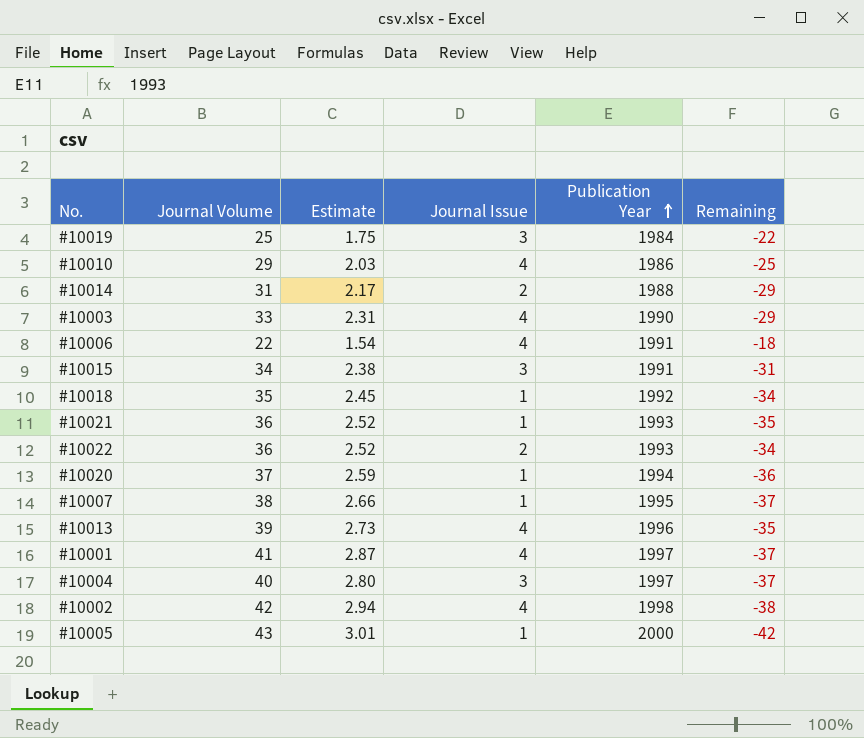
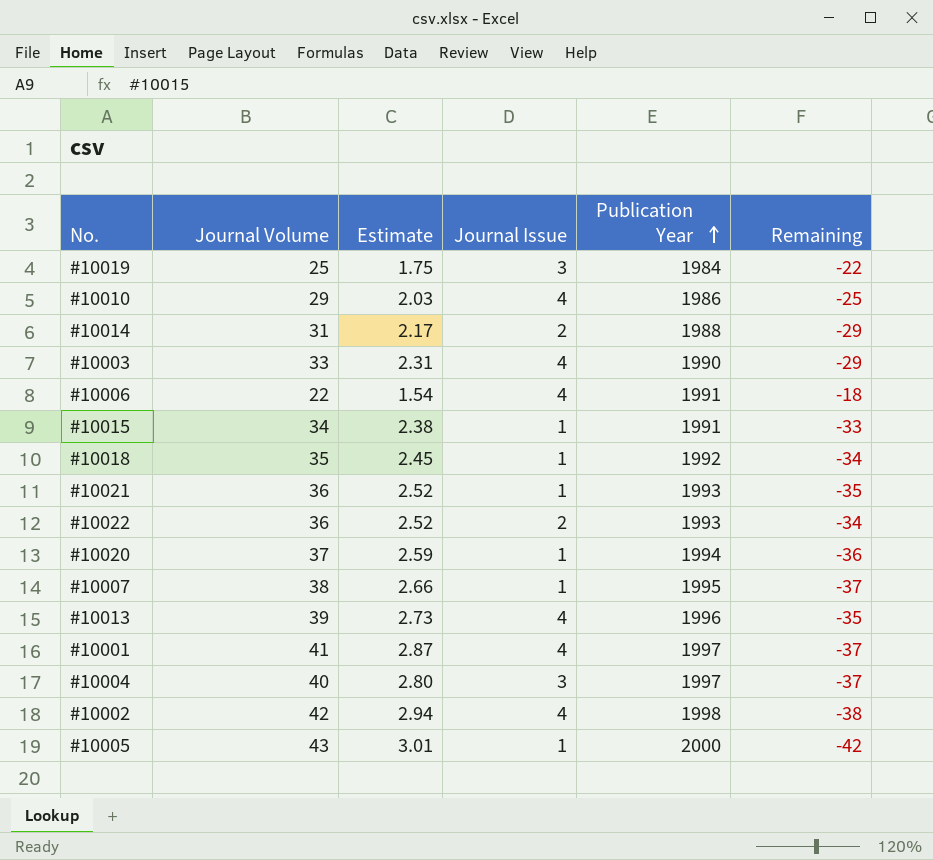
#10015 | Journal Issue: 3 -> 1
#10015 | Remaining: -31 -> -33

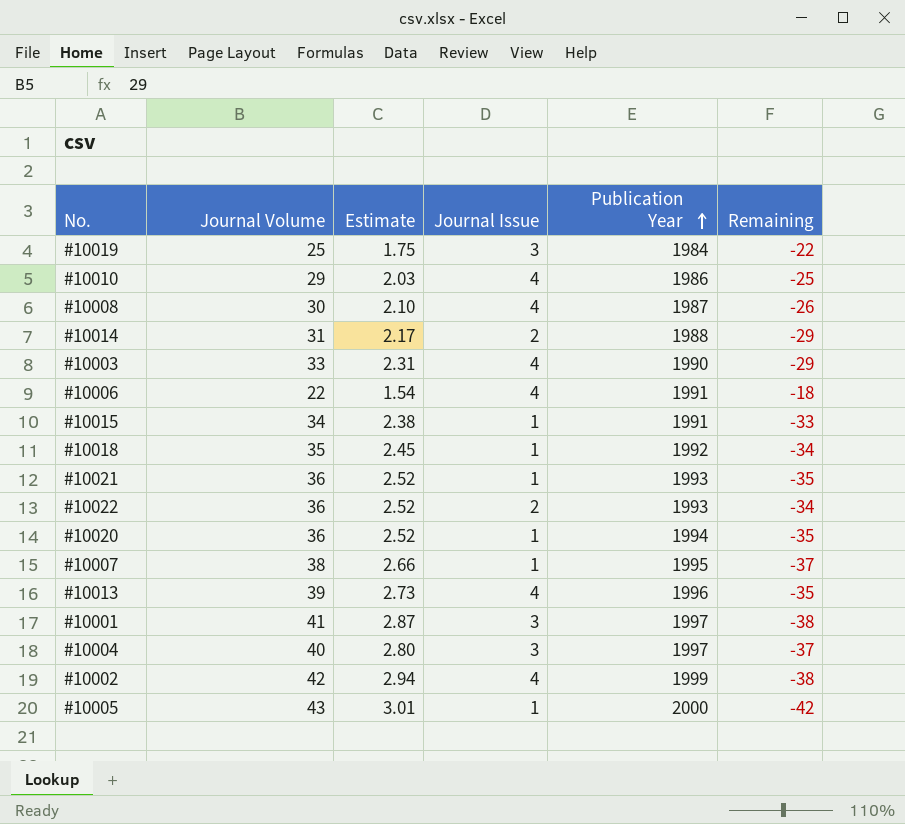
row #10008: none -> 30 | 2.10 | 4 | 1987 | -26
#10020 | Journal Volume: 37 -> 36
#10020 | Estimate: 2.59 -> 2.52
#10020 | Remaining: -36 -> -35
#10001 | Journal Issue: 4 -> 3
#10001 | Remaining: -37 -> -38
#10002 | Publication Year: 1998 -> 1999

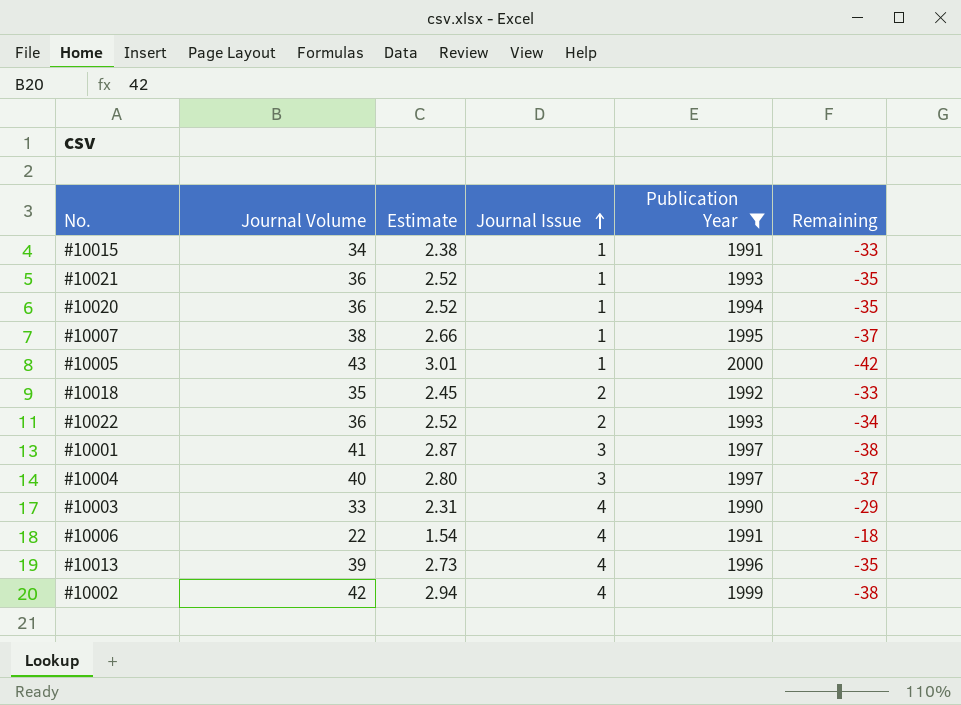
filter: none -> Publication Year >= 1990
row order: Publication Year ascending -> Journal Issue ascending
#10018 | Journal Issue: 1 -> 2
#10018 | Remaining: -34 -> -33

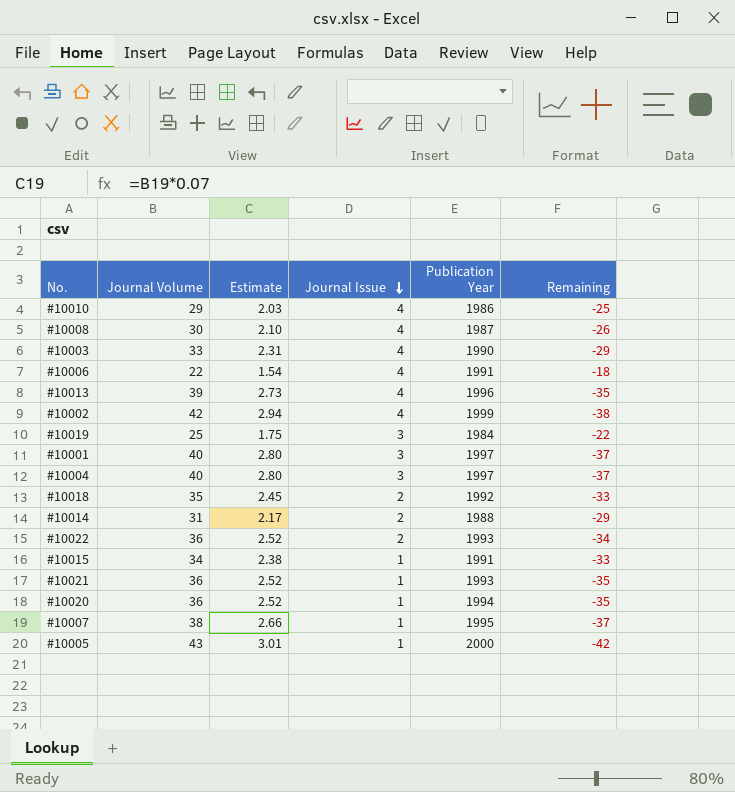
filter: Publication Year >= 1990 -> none
row order: Journal Issue ascending -> Journal Issue descending
#10001 | Journal Volume: 41 -> 40
#10001 | Estimate: 2.87 -> 2.80
#10001 | Remaining: -38 -> -37

